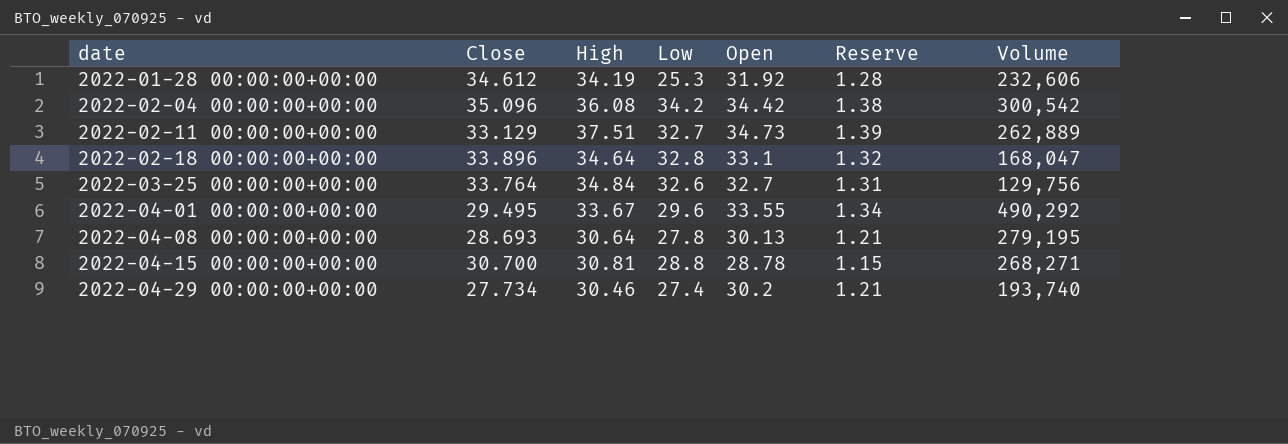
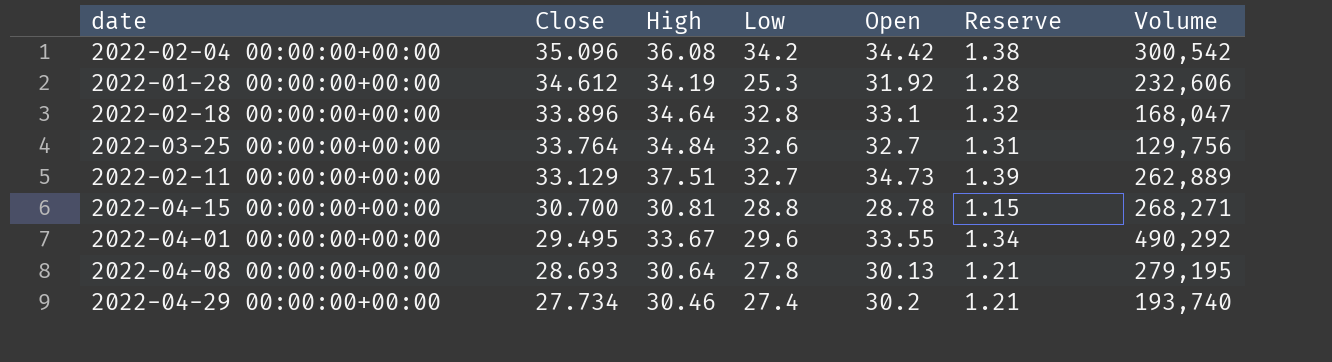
row order: date ascending -> Close descending

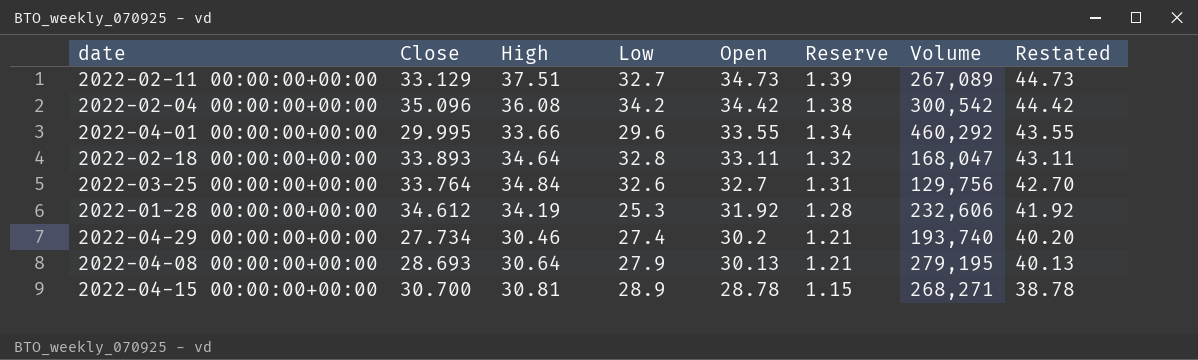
row order: Close descending -> Open descending
column Restated | formula: none -> [Open] + 10
2022-02-11 00:00:00+00:00 | Volume: 262,889 -> 267,089
2022-04-01 00:00:00+00:00 | Close: 29.495 -> 29.995
2022-04-01 00:00:00+00:00 | High: 33.67 -> 33.66
2022-04-01 00:00:00+00:00 | Volume: 490,292 -> 460,292
2022-02-18 00:00:00+00:00 | Close: 33.896 -> 33.893
2022-02-18 00:00:00+00:00 | Open: 33.1 -> 33.11
2022-04-08 00:00:00+00:00 | Low: 27.8 -> 27.9
2022-04-15 00:00:00+00:00 | Low: 28.8 -> 28.9

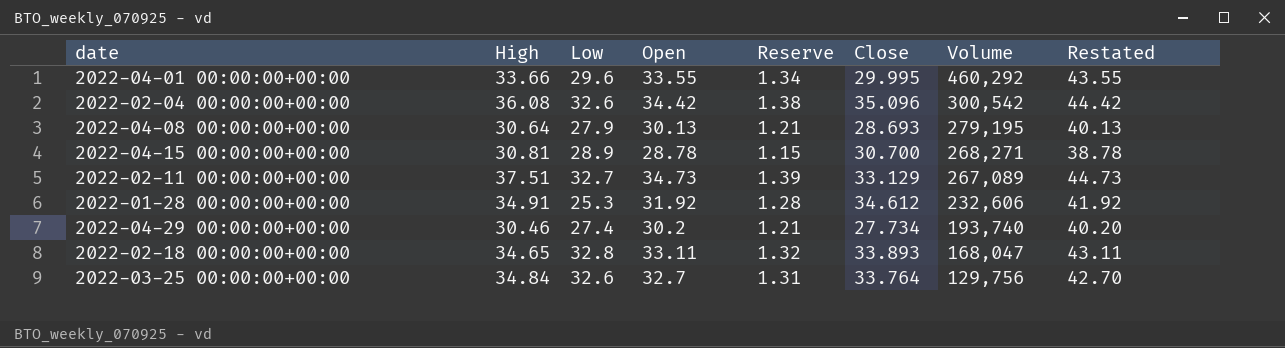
row order: Open descending -> Volume descending
column Close | position: 2 -> 6
2022-02-04 00:00:00+00:00 | Low: 34.2 -> 32.6
2022-01-28 00:00:00+00:00 | High: 34.19 -> 34.91
2022-02-18 00:00:00+00:00 | High: 34.64 -> 34.65

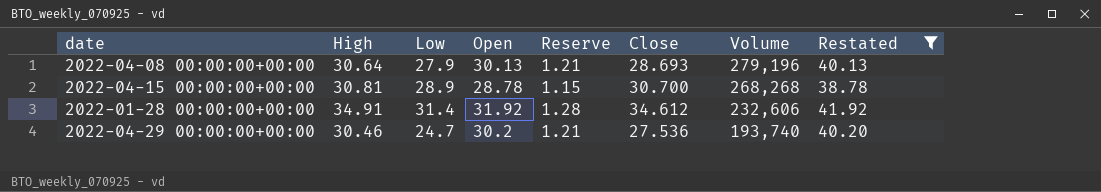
filter: none -> Restated <= 41.92
2022-04-08 00:00:00+00:00 | Volume: 279,195 -> 279,196
2022-04-15 00:00:00+00:00 | Volume: 268,271 -> 268,268
2022-01-28 00:00:00+00:00 | Low: 25.3 -> 31.4
2022-04-29 00:00:00+00:00 | Low: 27.4 -> 24.7
2022-04-29 00:00:00+00:00 | Close: 27.734 -> 27.536

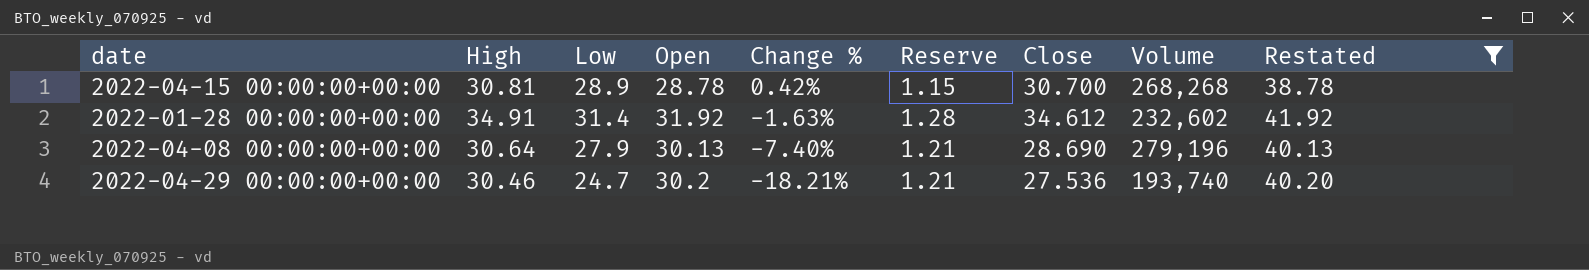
row order: Volume descending -> Change % descending
column Change % | formula: none -> ([Low] - [Open]) / [Open]
2022-01-28 00:00:00+00:00 | Volume: 232,606 -> 232,602
2022-04-08 00:00:00+00:00 | Close: 28.693 -> 28.690

